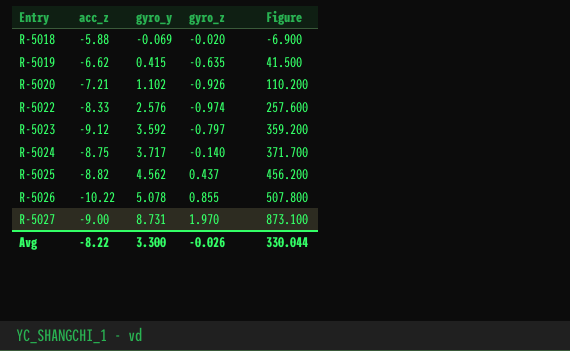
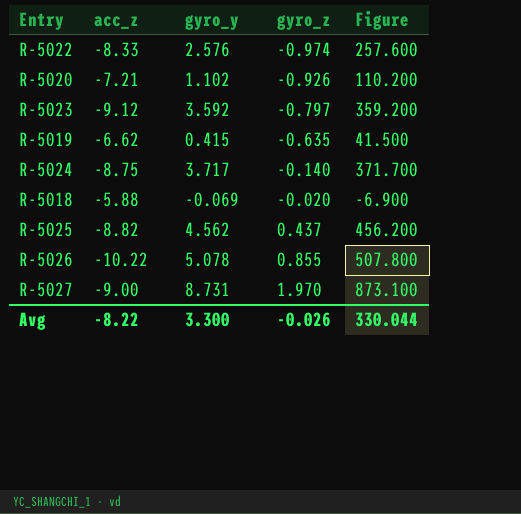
row order: Entry ascending -> gyro_z ascending

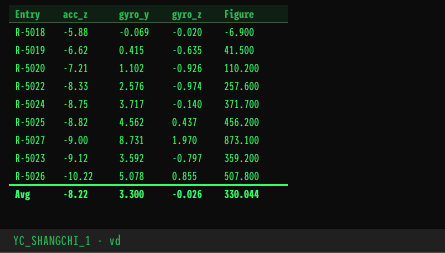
row order: gyro_z ascending -> acc_z descending

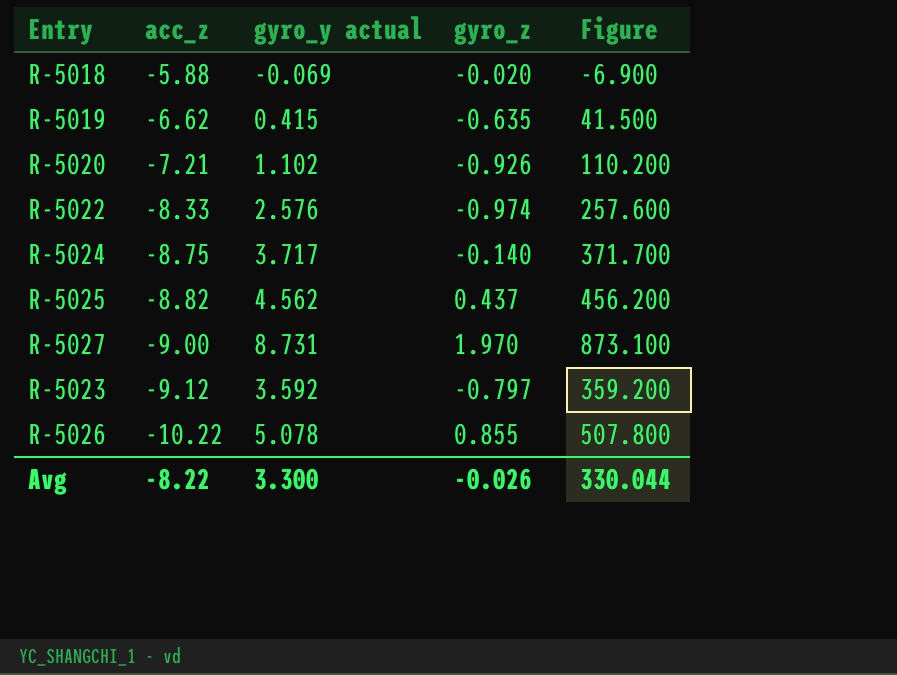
column name: gyro_y -> gyro_y actual

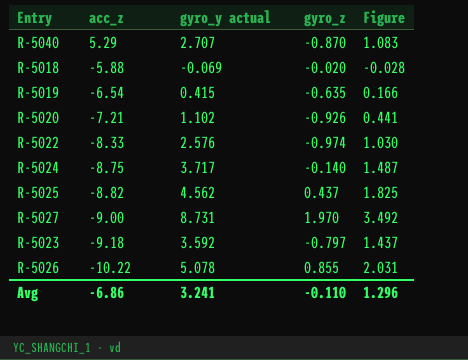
column Figure | formula: [gyro_y actual] * 100 -> [gyro_y actual] * 0.4
row R-5040: none -> 5.29 | 2.707 | -0.870 | 1.083
R-5019 | acc_z: -6.62 -> -6.54
R-5023 | acc_z: -9.12 -> -9.18
Avg | acc_z: -8.22 -> -6.86
Avg | gyro_y actual: 3.300 -> 3.241
Avg | gyro_z: -0.026 -> -0.110
Avg | Figure: 330.044 -> 1.296

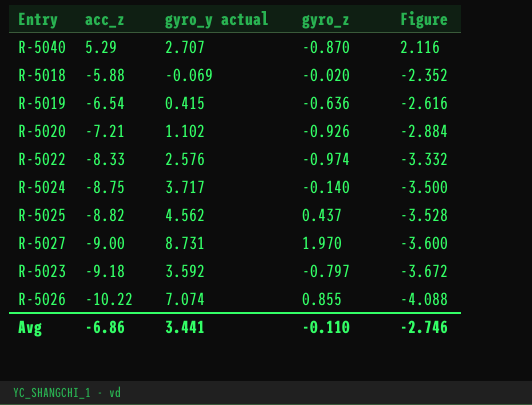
column Figure | formula: [gyro_y actual] * 0.4 -> [acc_z] * 0.4
R-5019 | gyro_z: -0.635 -> -0.636
R-5026 | gyro_y actual: 5.078 -> 7.074
Avg | gyro_y actual: 3.241 -> 3.441
Avg | Figure: 1.296 -> -2.746

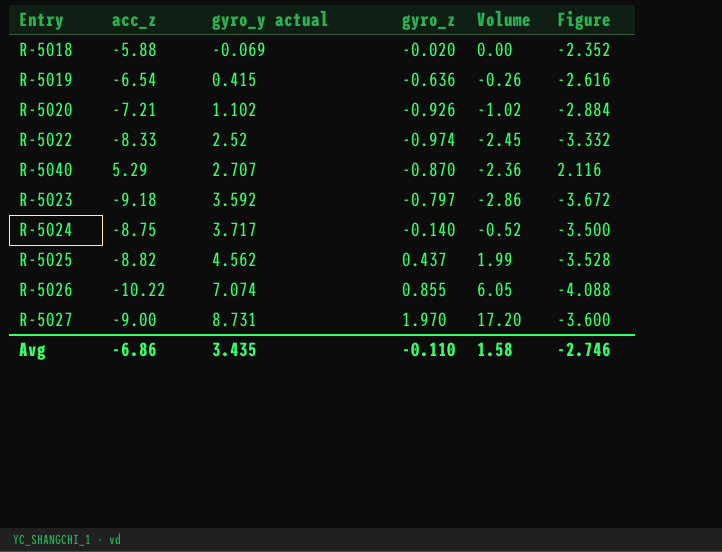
row order: acc_z descending -> gyro_y actual ascending
column Volume | formula: none -> [gyro_y actual] * [gyro_z]
R-5022 | gyro_y actual: 2.576 -> 2.52
Avg | gyro_y actual: 3.441 -> 3.435

